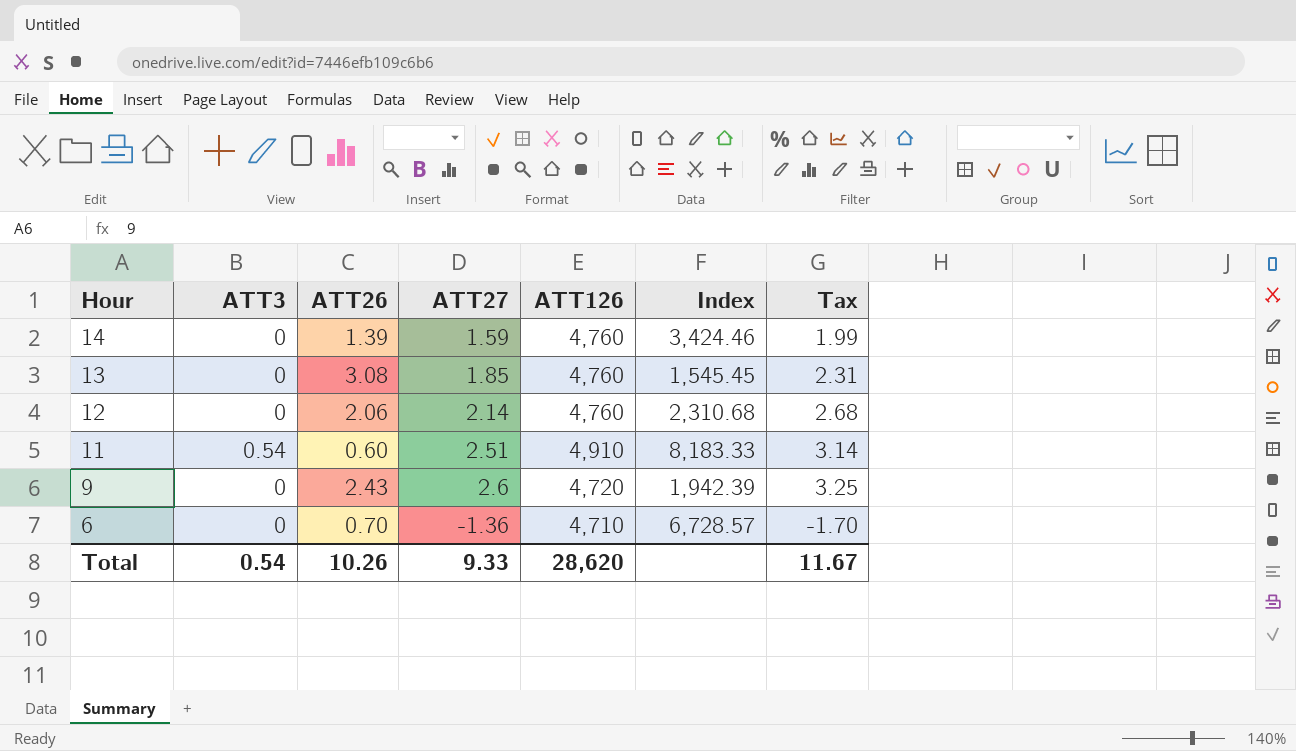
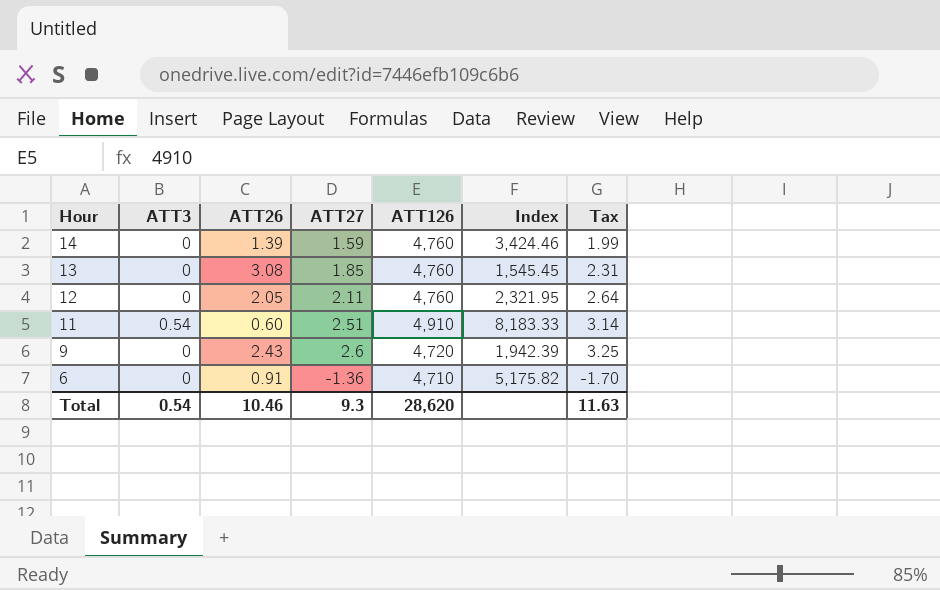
12 | ATT26: 2.06 -> 2.05
12 | ATT27: 2.14 -> 2.11
12 | Index: 2,310.68 -> 2,321.95
12 | Tax: 2.68 -> 2.64
6 | ATT26: 0.70 -> 0.91
6 | Index: 6,728.57 -> 5,175.82
Total | ATT26: 10.26 -> 10.46
Total | ATT27: 9.33 -> 9.3
Total | Tax: 11.67 -> 11.63

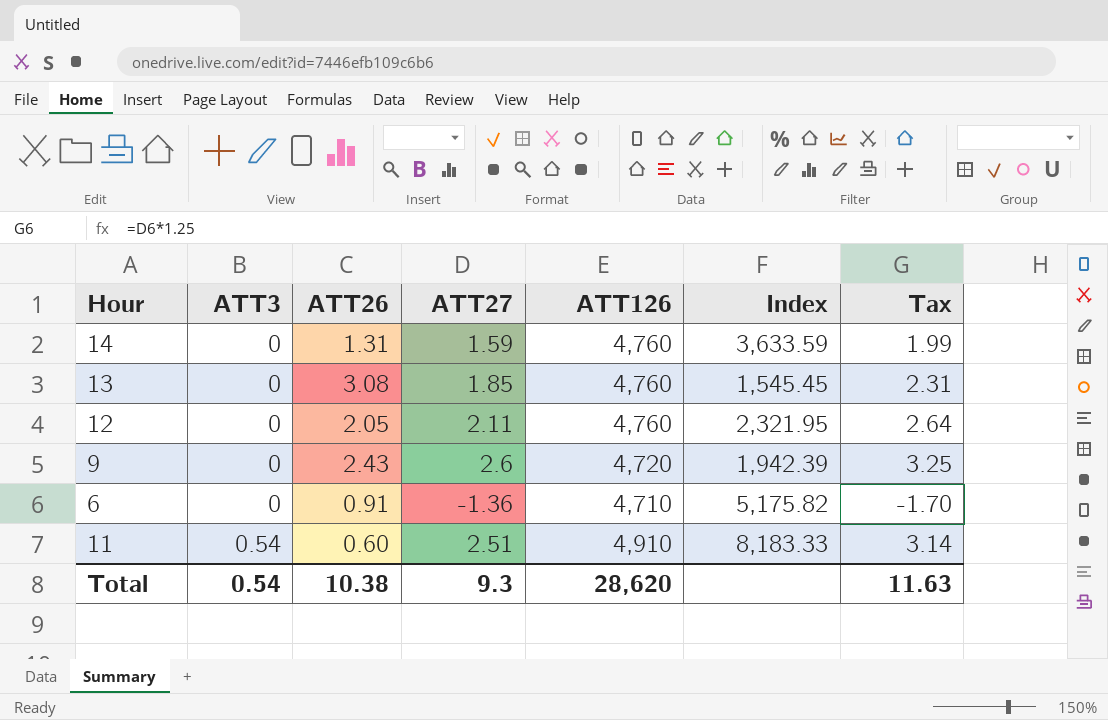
row order: Hour descending -> ATT3 ascending
14 | ATT26: 1.39 -> 1.31
14 | Index: 3,424.46 -> 3,633.59
Total | ATT26: 10.46 -> 10.38

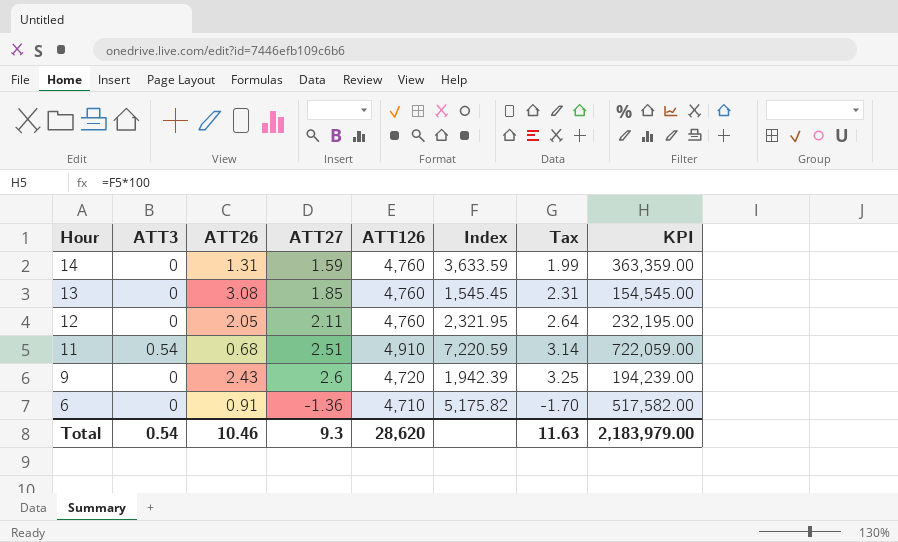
row order: ATT3 ascending -> Hour descending
column KPI | formula: none -> [Index] * 100
11 | ATT26: 0.60 -> 0.68
11 | Index: 8,183.33 -> 7,220.59
Total | ATT26: 10.38 -> 10.46

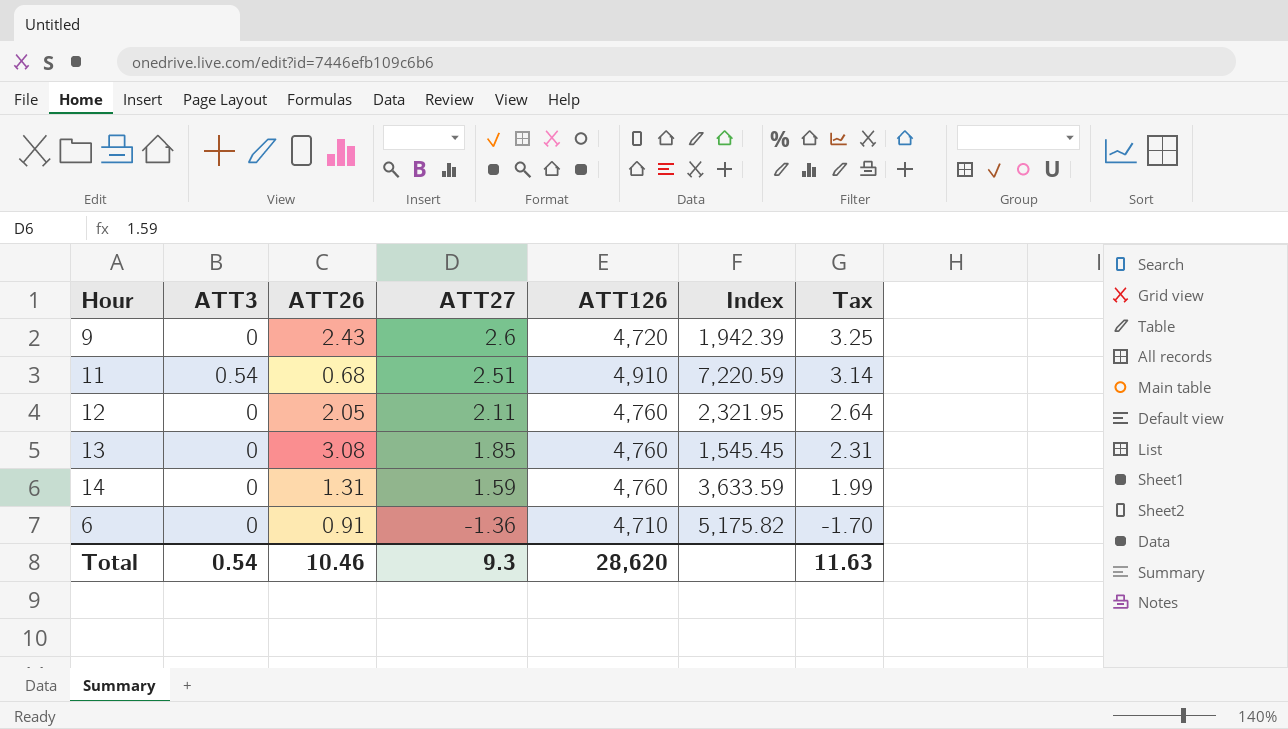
row order: Hour descending -> ATT27 descending
column KPI | formula: [Index] * 100 -> none

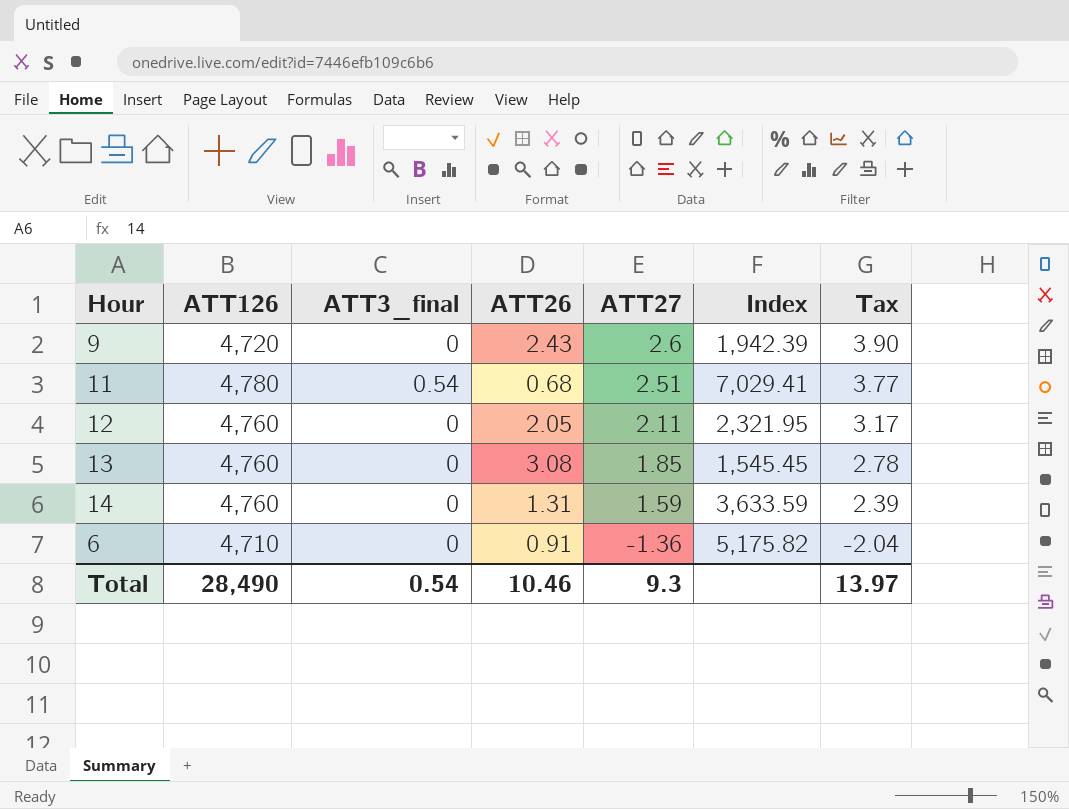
column ATT126 | position: 5 -> 2
column name: ATT3 -> ATT3_final
column Tax | formula: [ATT27] * 1.25 -> [ATT27] * 1.5
11 | ATT126: 4,910 -> 4,780
11 | Index: 7,220.59 -> 7,029.41
Total | ATT126: 28,620 -> 28,490
Total | Tax: 11.63 -> 13.97

